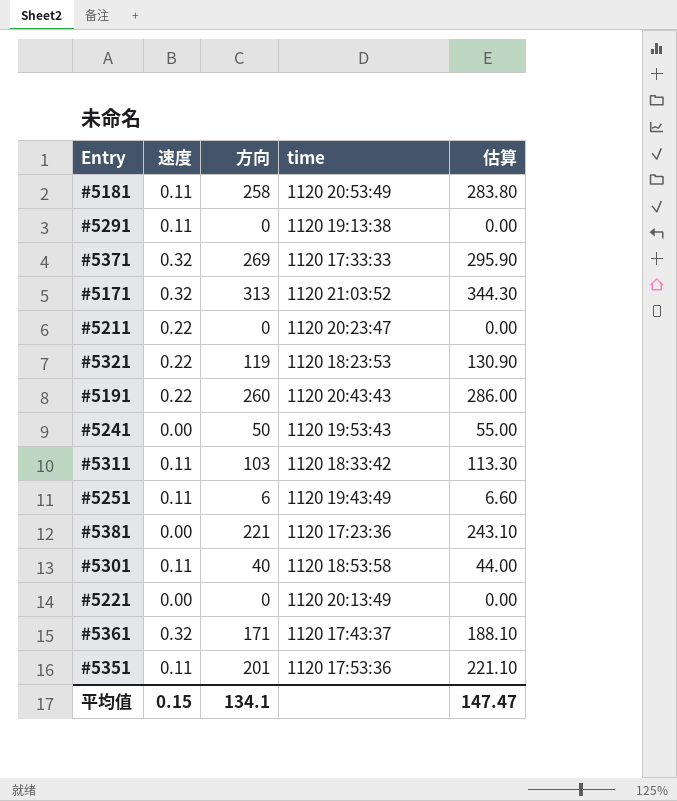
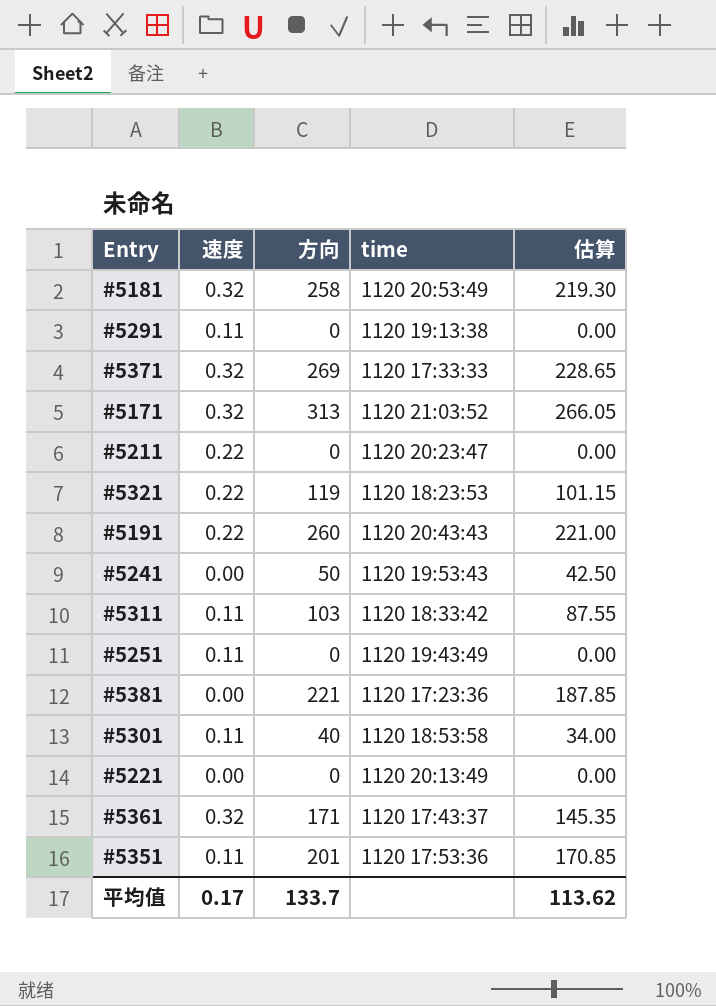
column 估算 | formula: [方向] * 1.1 -> [方向] * 0.85
#5181 | 速度: 0.11 -> 0.32
#5251 | 方向: 6 -> 0
平均值 | 速度: 0.15 -> 0.17
平均值 | 方向: 134.1 -> 133.7
平均值 | 估算: 147.47 -> 113.62

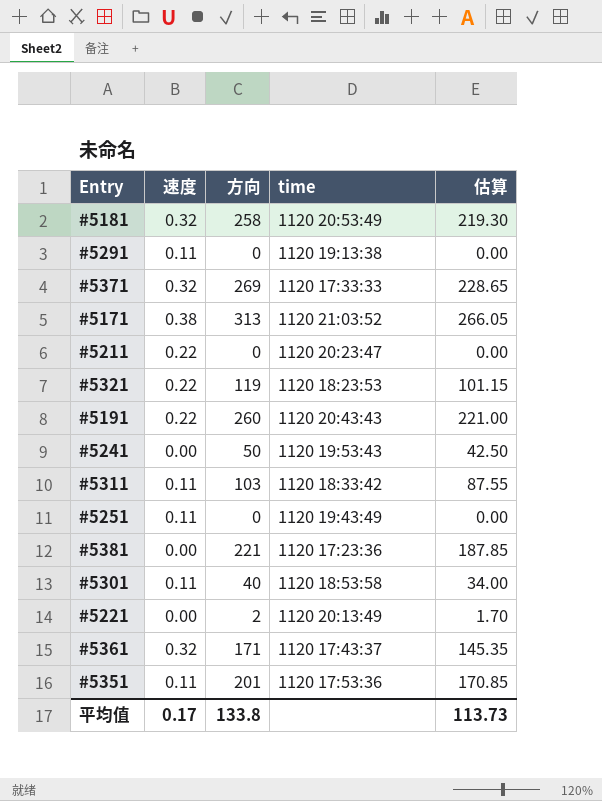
#5171 | 速度: 0.32 -> 0.38
#5221 | 方向: 0 -> 2
#5221 | 估算: 0.00 -> 1.70
平均值 | 方向: 133.7 -> 133.8
平均值 | 估算: 113.62 -> 113.73

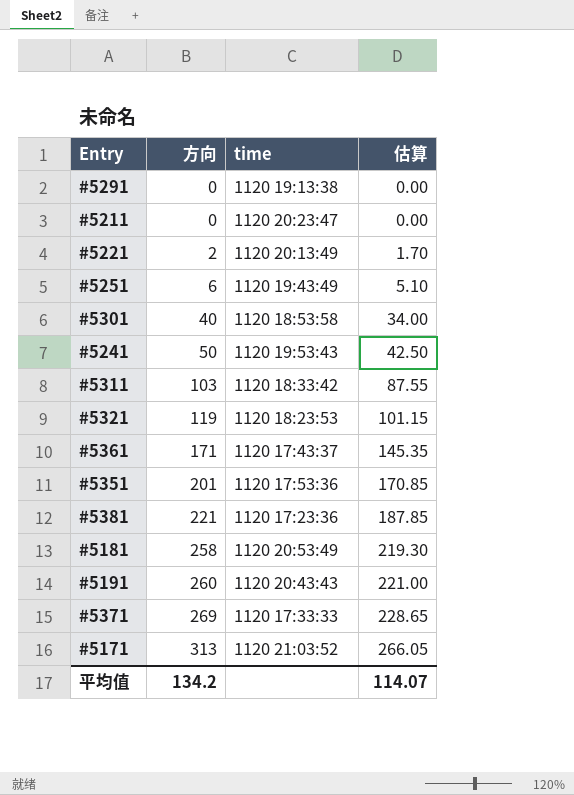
row order: none -> 方向 ascending
column 速度 | position: 2 -> none
#5251 | 方向: 0 -> 6
#5251 | 估算: 0.00 -> 5.10
平均值 | 方向: 133.8 -> 134.2
平均值 | 估算: 113.73 -> 114.07

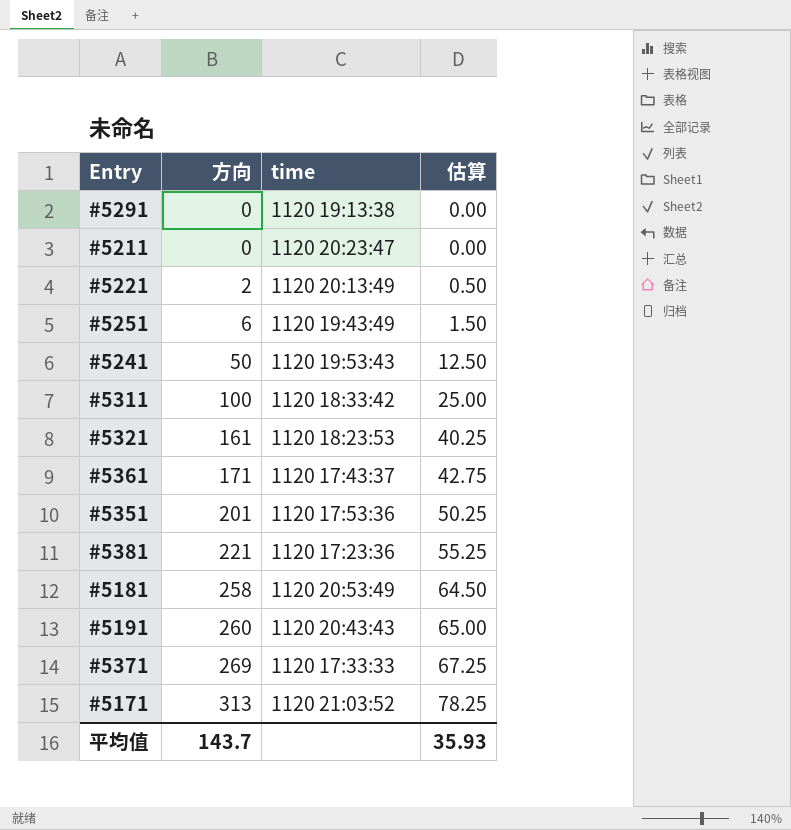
column 估算 | formula: [方向] * 0.85 -> [方向] * 0.25
row #5301: 40 | 1120 18:53:58 | 34.00 -> none
#5311 | 方向: 103 -> 100
#5321 | 方向: 119 -> 161
平均值 | 方向: 134.2 -> 143.7
平均值 | 估算: 114.07 -> 35.93

